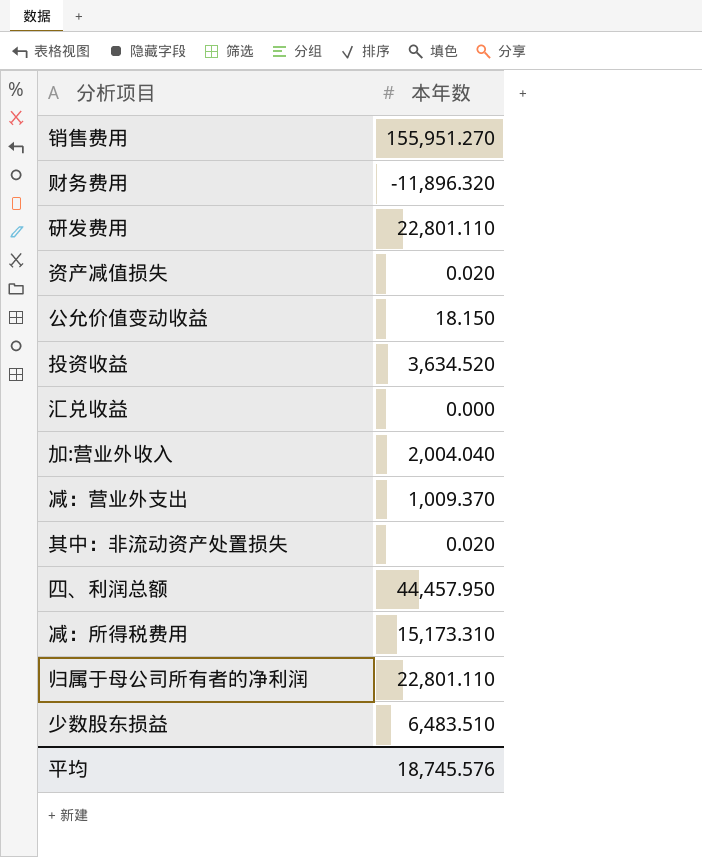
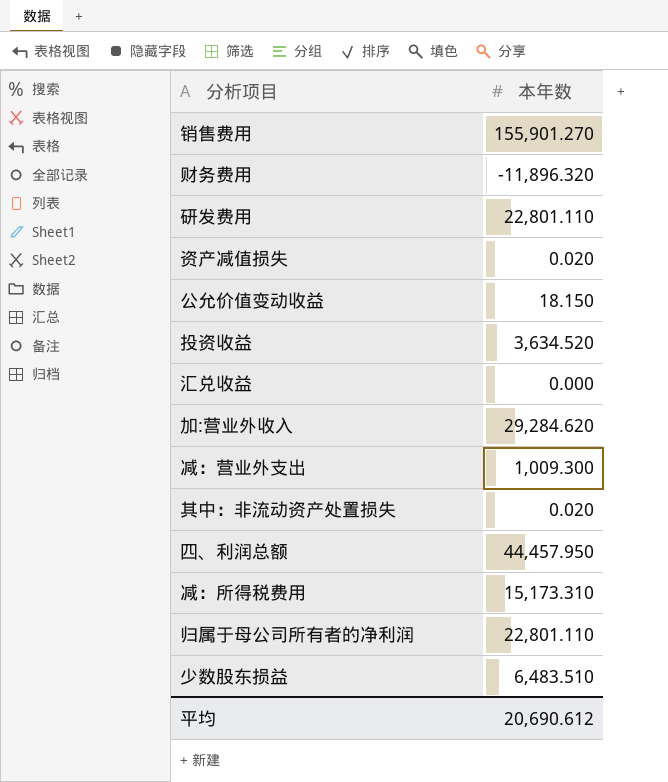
销售费用 | 本年数: 155,951.270 -> 155,901.270
加:营业外收入 | 本年数: 2,004.040 -> 29,284.620
减：营业外支出 | 本年数: 1,009.370 -> 1,009.300
平均 | 本年数: 18,745.576 -> 20,690.612

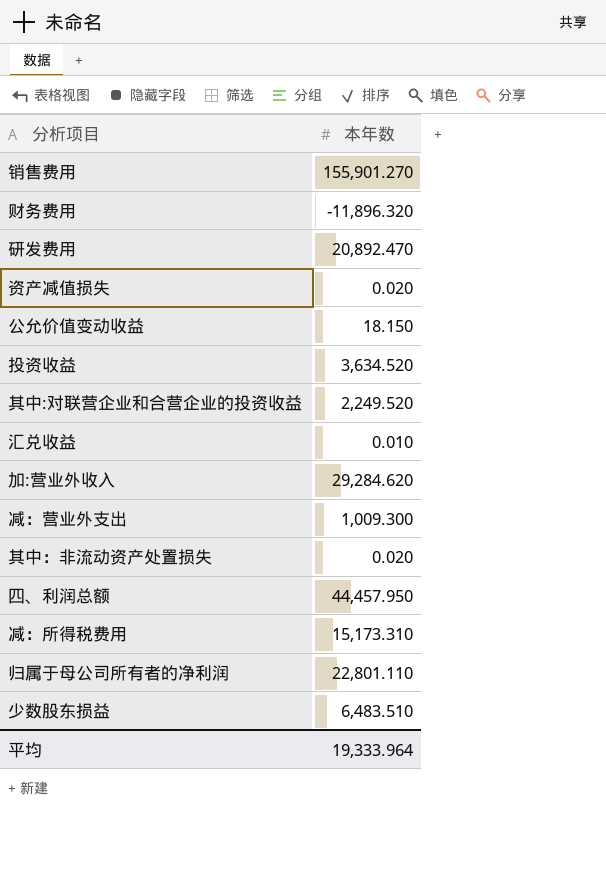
研发费用 | 本年数: 22,801.110 -> 20,892.470
row 其中:对联营企业和合营企业的投资收益: none -> 2,249.520
汇兑收益 | 本年数: 0.000 -> 0.010
平均 | 本年数: 20,690.612 -> 19,333.964

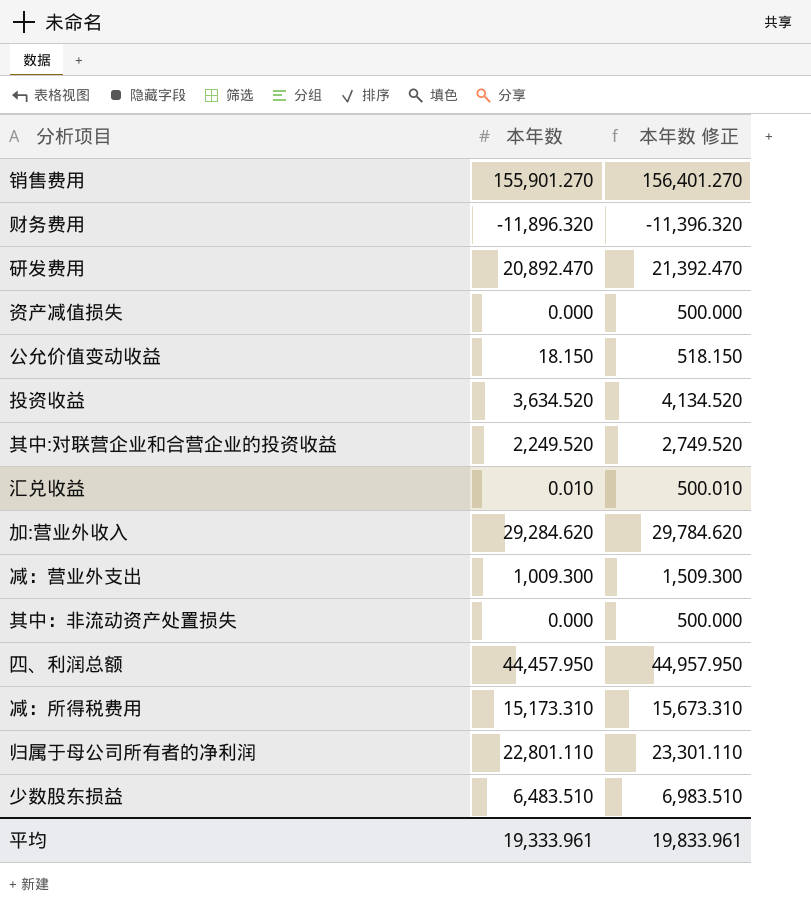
column 本年数 修正 | formula: none -> [本年数] + 500
资产减值损失 | 本年数: 0.020 -> 0.000
其中：非流动资产处置损失 | 本年数: 0.020 -> 0.000
平均 | 本年数: 19,333.964 -> 19,333.961

